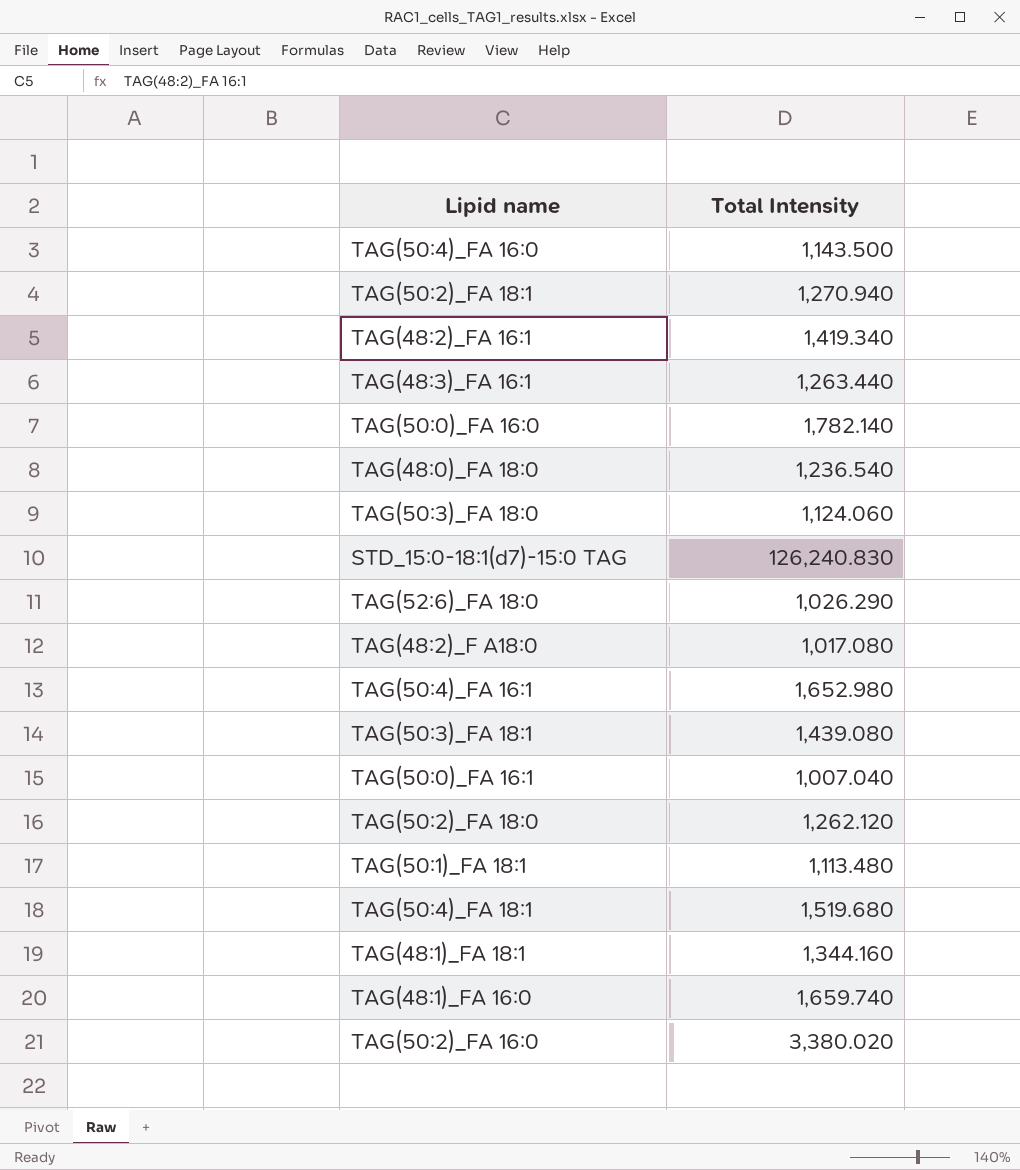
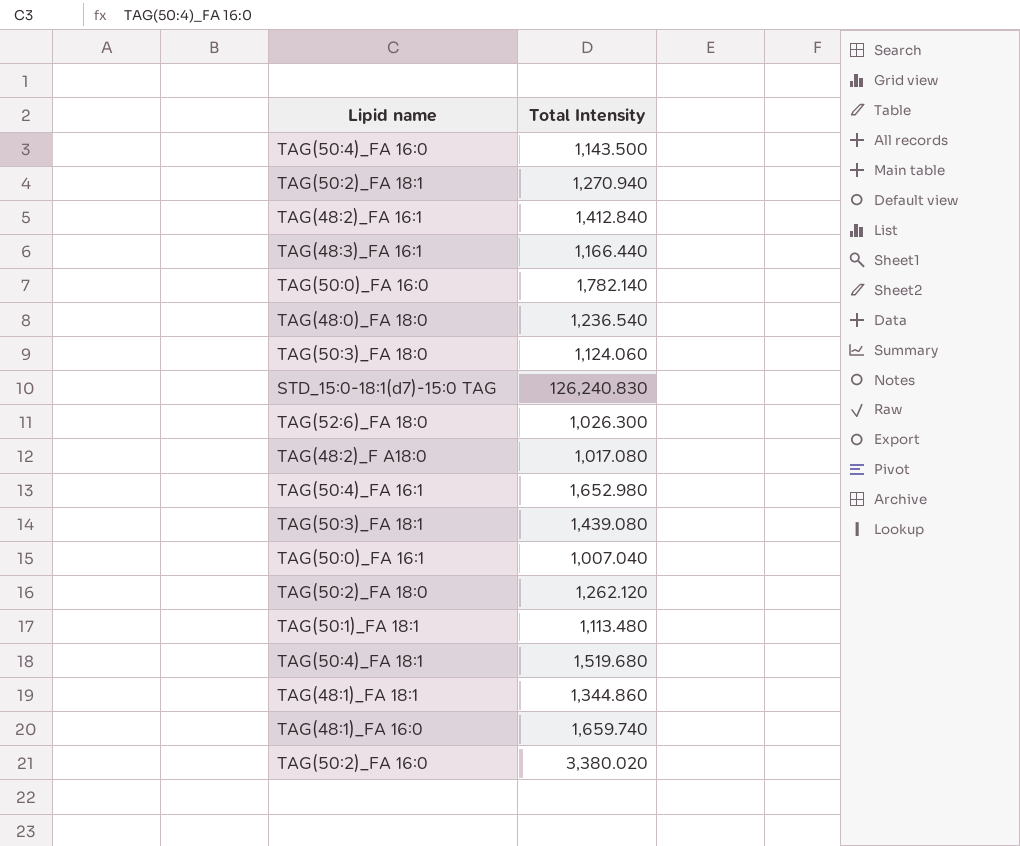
TAG(48:2)_FA 16:1 | Total Intensity: 1,419.340 -> 1,412.840
TAG(48:3)_FA 16:1 | Total Intensity: 1,263.440 -> 1,166.440
TAG(52:6)_FA 18:0 | Total Intensity: 1,026.290 -> 1,026.300
TAG(48:1)_FA 18:1 | Total Intensity: 1,344.160 -> 1,344.860

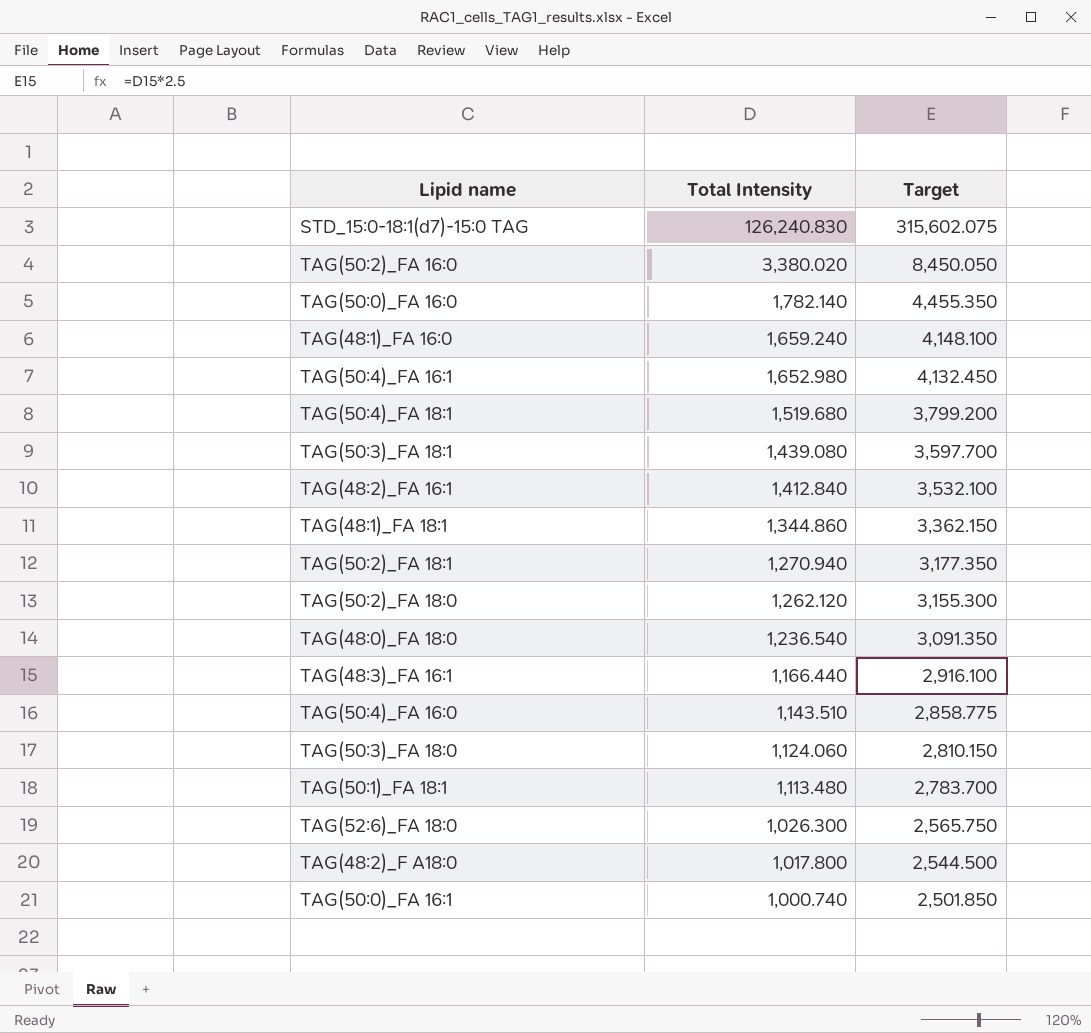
row order: none -> Total Intensity descending
column Target | formula: none -> [Total Intensity] * 2.5
TAG(48:1)_FA 16:0 | Total Intensity: 1,659.740 -> 1,659.240
TAG(50:4)_FA 16:0 | Total Intensity: 1,143.500 -> 1,143.510
TAG(48:2)_F A18:0 | Total Intensity: 1,017.080 -> 1,017.800
TAG(50:0)_FA 16:1 | Total Intensity: 1,007.040 -> 1,000.740

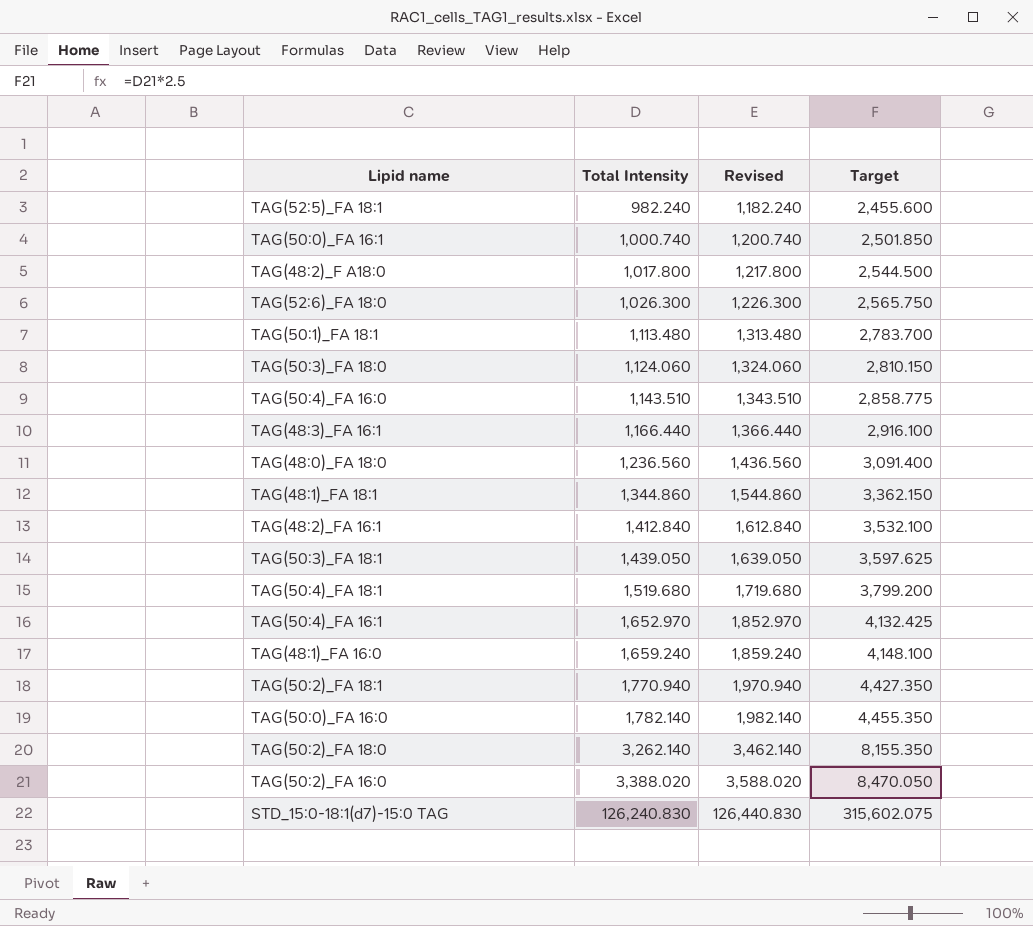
row order: Total Intensity descending -> Total Intensity ascending
column Revised | formula: none -> [Total Intensity] + 200
row TAG(52:5)_FA 18:1: none -> 982.240 | 1,182.240 | 2,455.600
TAG(48:0)_FA 18:0 | Total Intensity: 1,236.540 -> 1,236.560
TAG(48:0)_FA 18:0 | Target: 3,091.350 -> 3,091.400
TAG(50:3)_FA 18:1 | Total Intensity: 1,439.080 -> 1,439.050
TAG(50:3)_FA 18:1 | Target: 3,597.700 -> 3,597.625
TAG(50:4)_FA 16:1 | Total Intensity: 1,652.980 -> 1,652.970
TAG(50:4)_FA 16:1 | Target: 4,132.450 -> 4,132.425
TAG(50:2)_FA 18:1 | Total Intensity: 1,270.940 -> 1,770.940
TAG(50:2)_FA 18:1 | Target: 3,177.350 -> 4,427.350
TAG(50:2)_FA 18:0 | Total Intensity: 1,262.120 -> 3,262.140
TAG(50:2)_FA 18:0 | Target: 3,155.300 -> 8,155.350
TAG(50:2)_FA 16:0 | Total Intensity: 3,380.020 -> 3,388.020
TAG(50:2)_FA 16:0 | Target: 8,450.050 -> 8,470.050

